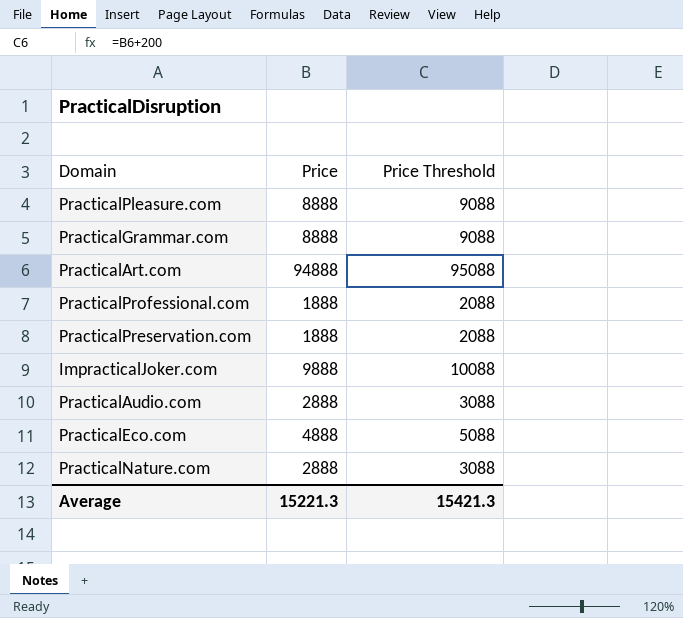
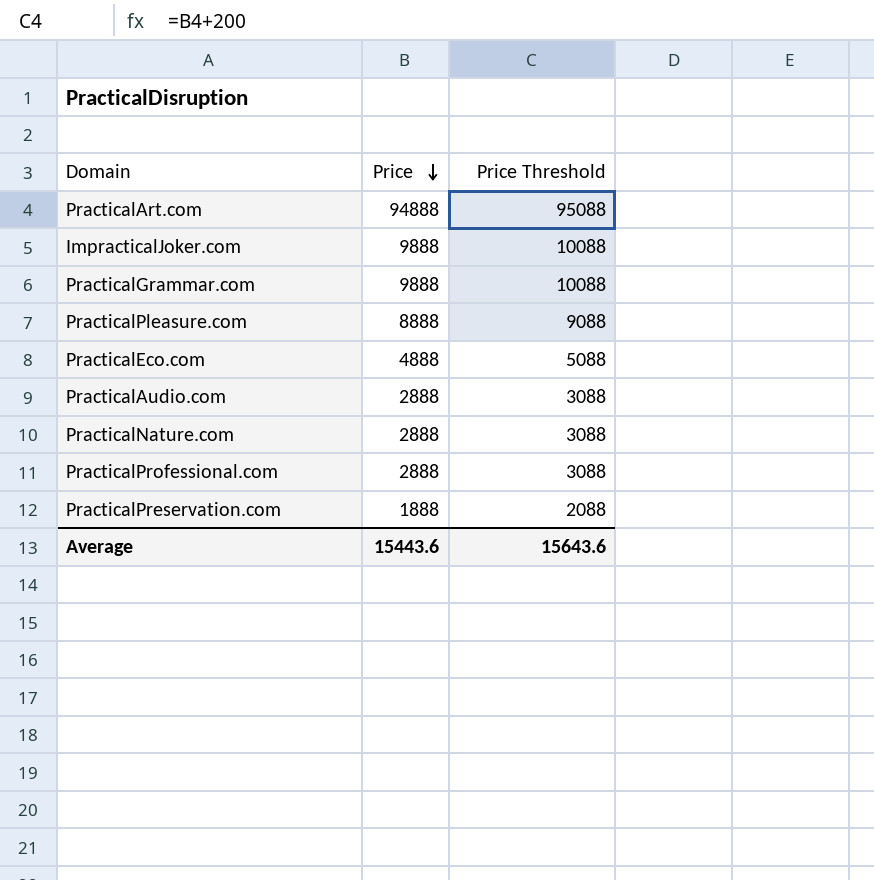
row order: none -> Price descending
PracticalGrammar.com | Price: 8888 -> 9888
PracticalGrammar.com | Price Threshold: 9088 -> 10088
PracticalProfessional.com | Price: 1888 -> 2888
PracticalProfessional.com | Price Threshold: 2088 -> 3088
Average | Price: 15221.3 -> 15443.6
Average | Price Threshold: 15421.3 -> 15643.6

